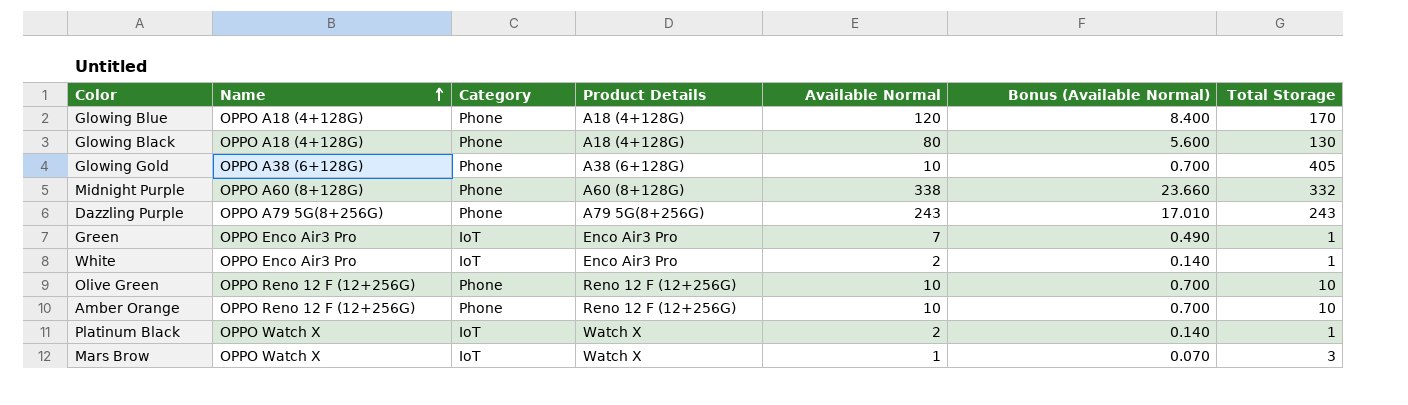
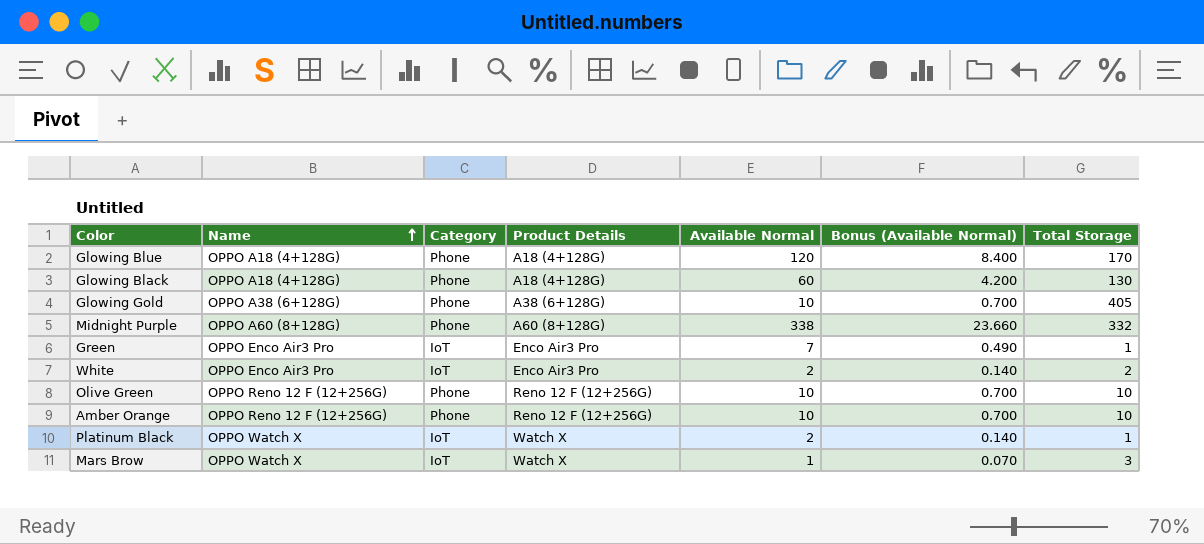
row Dazzling Purple: OPPO A79 5G(8+256G) | Phone | A79 5G(8+256G) | 243 | 17.010 | 243 -> none
Glowing Black | Available Normal: 80 -> 60
Glowing Black | Bonus (Available Normal): 5.600 -> 4.200
White | Total Storage: 1 -> 2

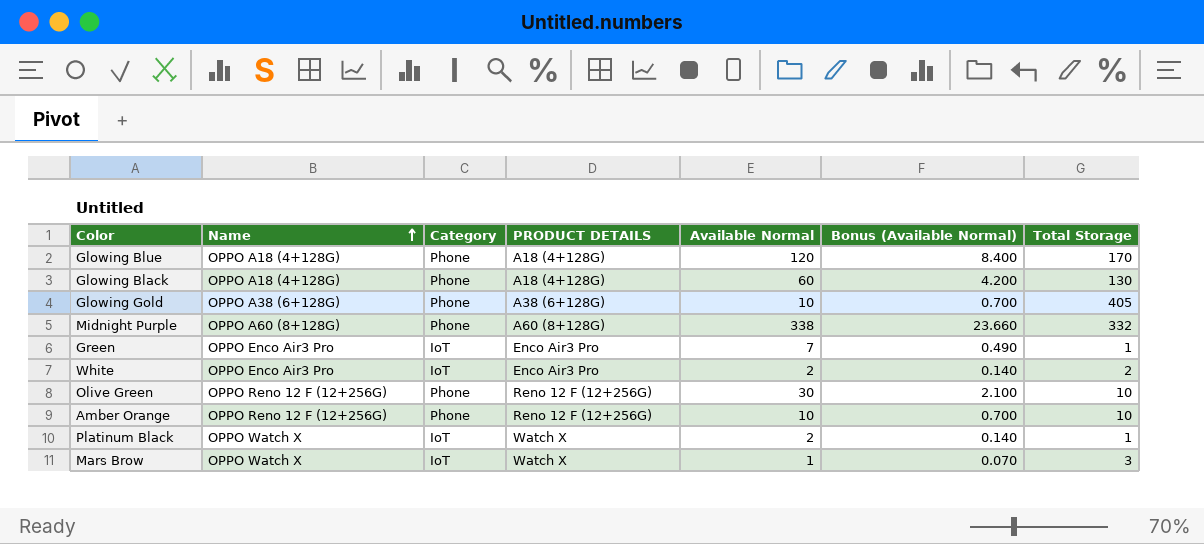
column name: Product Details -> PRODUCT DETAILS
Olive Green | Available Normal: 10 -> 30
Olive Green | Bonus (Available Normal): 0.700 -> 2.100

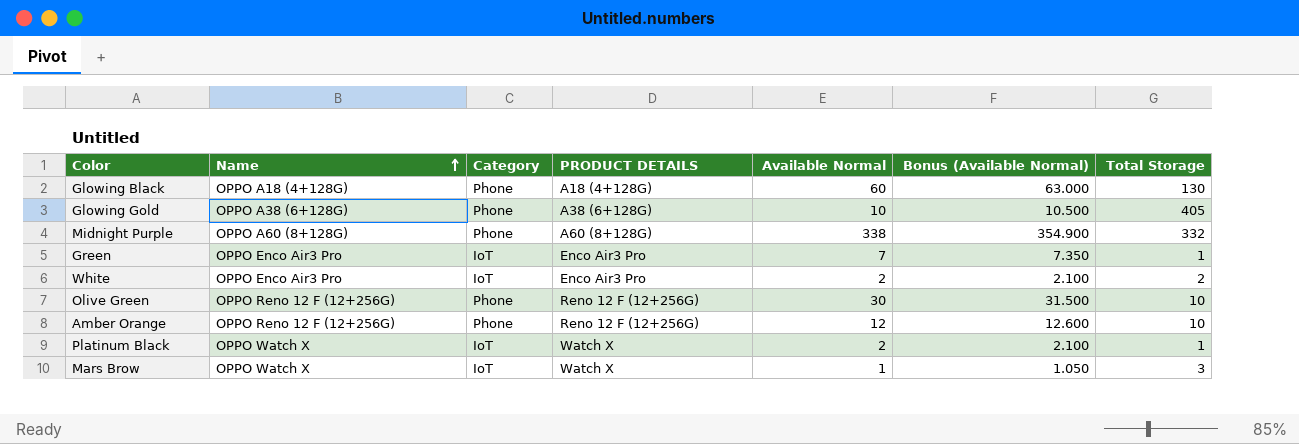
column Bonus (Available Normal) | formula: [Available Normal] * 0.07 -> [Available Normal] * 1.05
row Glowing Blue: OPPO A18 (4+128G) | Phone | A18 (4+128G) | 120 | 8.400 | 170 -> none
Amber Orange | Available Normal: 10 -> 12

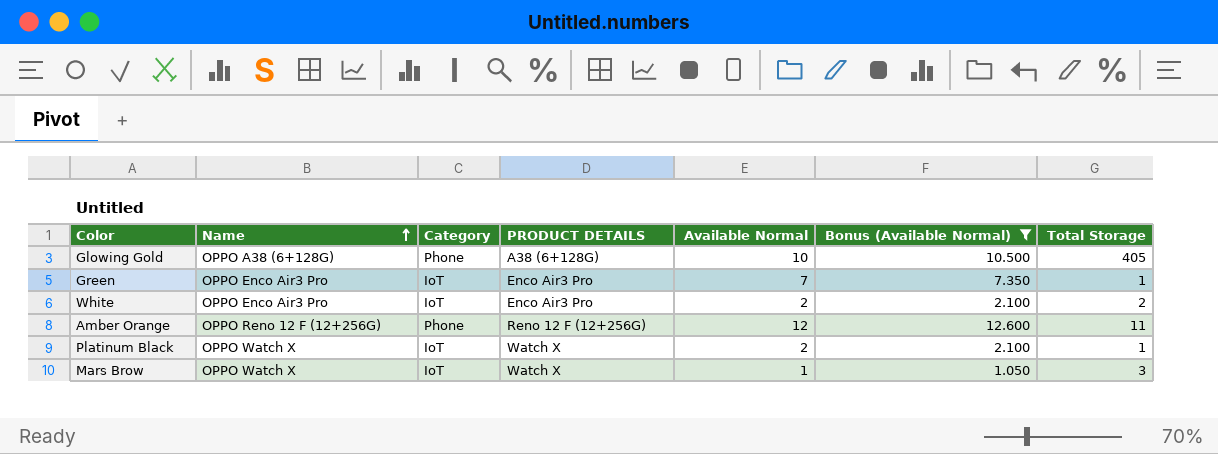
filter: none -> Bonus (Available Normal) <= 12.600
Amber Orange | Total Storage: 10 -> 11

